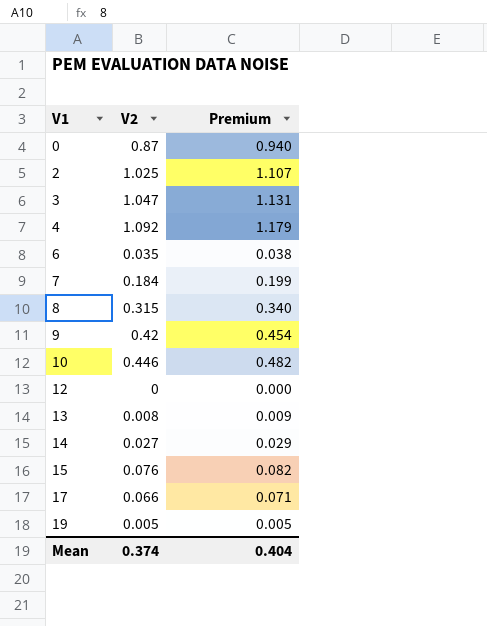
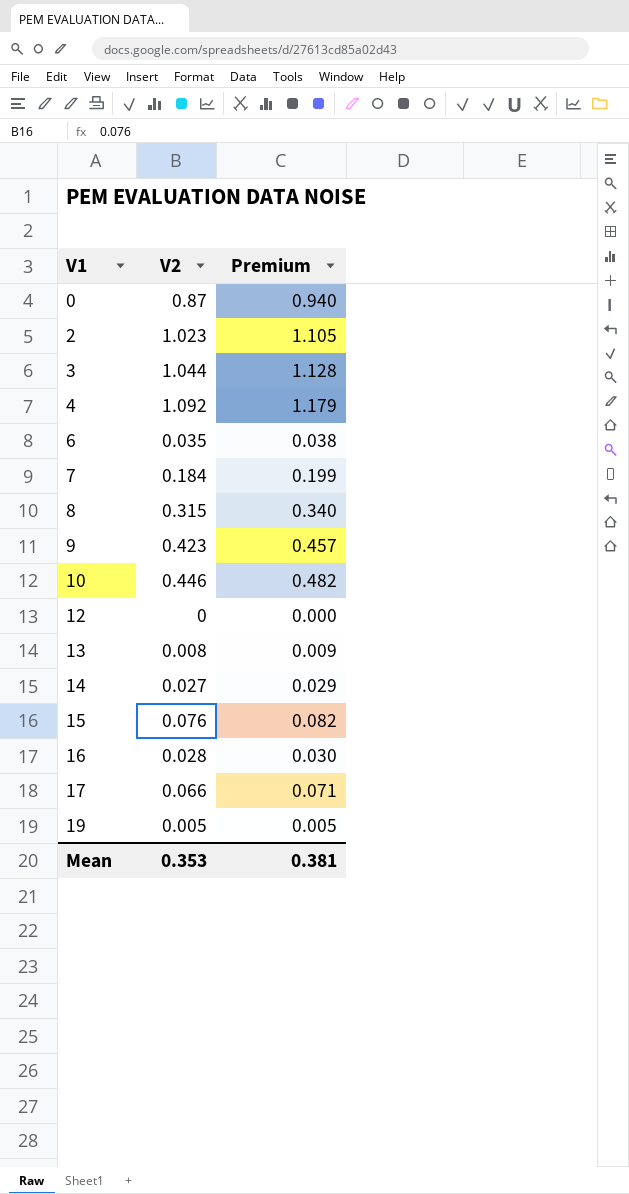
2 | V2: 1.025 -> 1.023
2 | Premium: 1.107 -> 1.105
3 | V2: 1.047 -> 1.044
3 | Premium: 1.131 -> 1.128
9 | V2: 0.42 -> 0.423
9 | Premium: 0.454 -> 0.457
row 16: none -> 0.028 | 0.030
Mean | V2: 0.374 -> 0.353
Mean | Premium: 0.404 -> 0.381

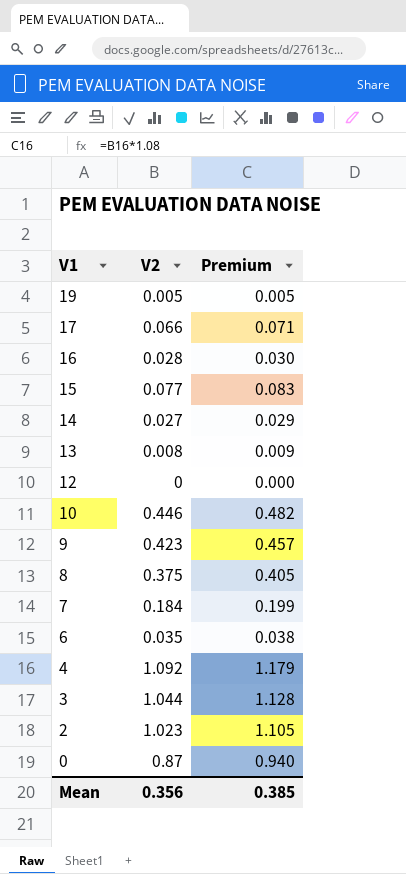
row order: V1 ascending -> V1 descending
15 | V2: 0.076 -> 0.077
15 | Premium: 0.082 -> 0.083
8 | V2: 0.315 -> 0.375
8 | Premium: 0.340 -> 0.405
Mean | V2: 0.353 -> 0.356
Mean | Premium: 0.381 -> 0.385

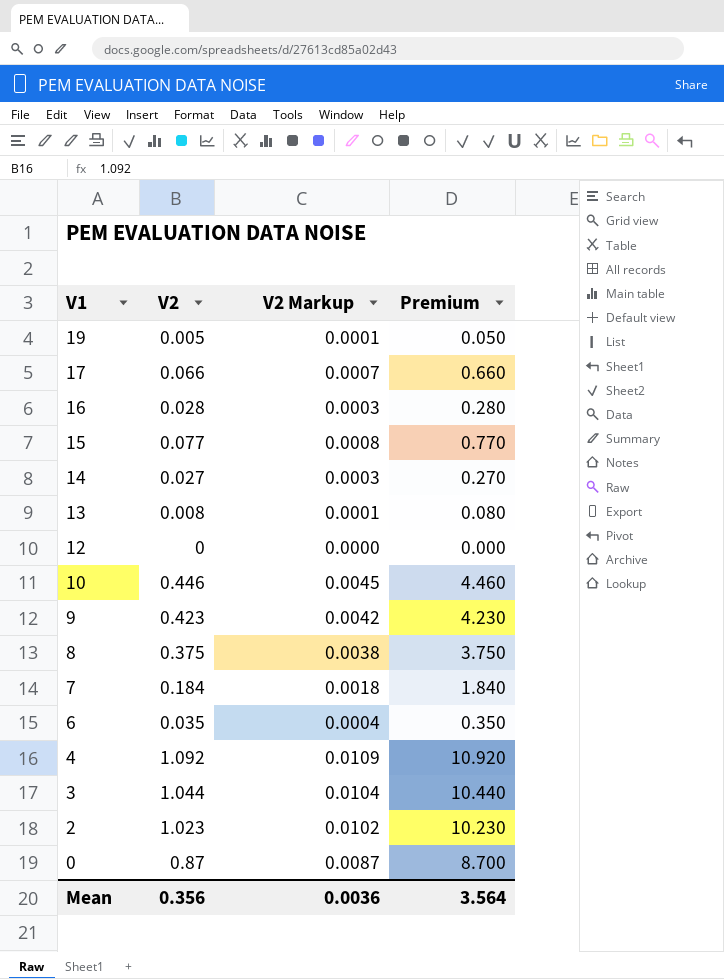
column V2 Markup | formula: none -> [V2] * 0.01
column Premium | formula: [V2] * 1.08 -> [V2] * 10
Mean | Premium: 0.385 -> 3.564

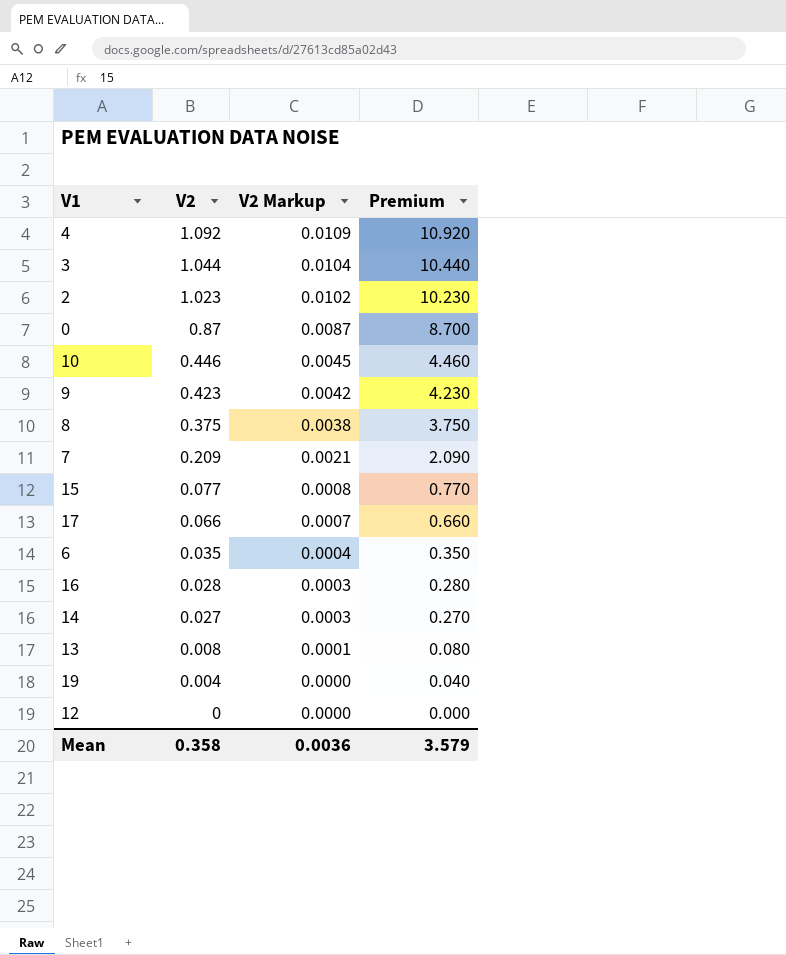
row order: V1 descending -> V2 descending
7 | V2: 0.184 -> 0.209
7 | V2 Markup: 0.0018 -> 0.0021
7 | Premium: 1.840 -> 2.090
19 | V2: 0.005 -> 0.004
19 | V2 Markup: 0.0001 -> 0.0000
19 | Premium: 0.050 -> 0.040
Mean | V2: 0.356 -> 0.358
Mean | Premium: 3.564 -> 3.579

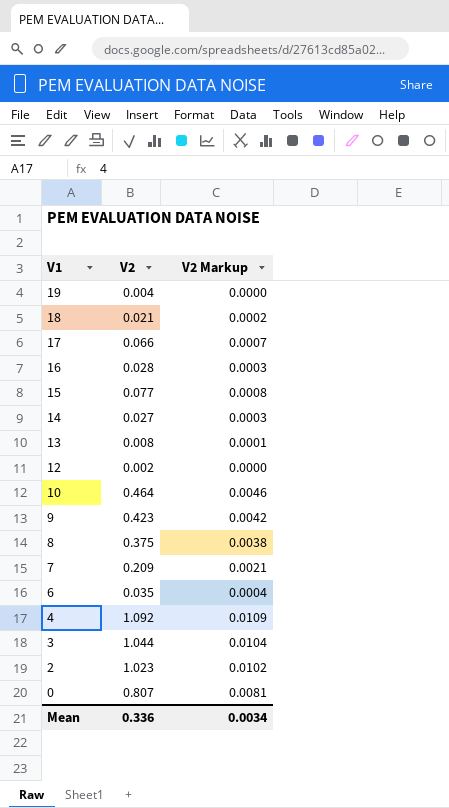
row order: V2 descending -> V1 descending
column Premium | formula: [V2] * 10 -> none
row 18: none -> 0.021 | 0.0002
12 | V2: 0 -> 0.002
10 | V2: 0.446 -> 0.464
10 | V2 Markup: 0.0045 -> 0.0046
0 | V2: 0.87 -> 0.807
0 | V2 Markup: 0.0087 -> 0.0081
Mean | V2: 0.358 -> 0.336
Mean | V2 Markup: 0.0036 -> 0.0034

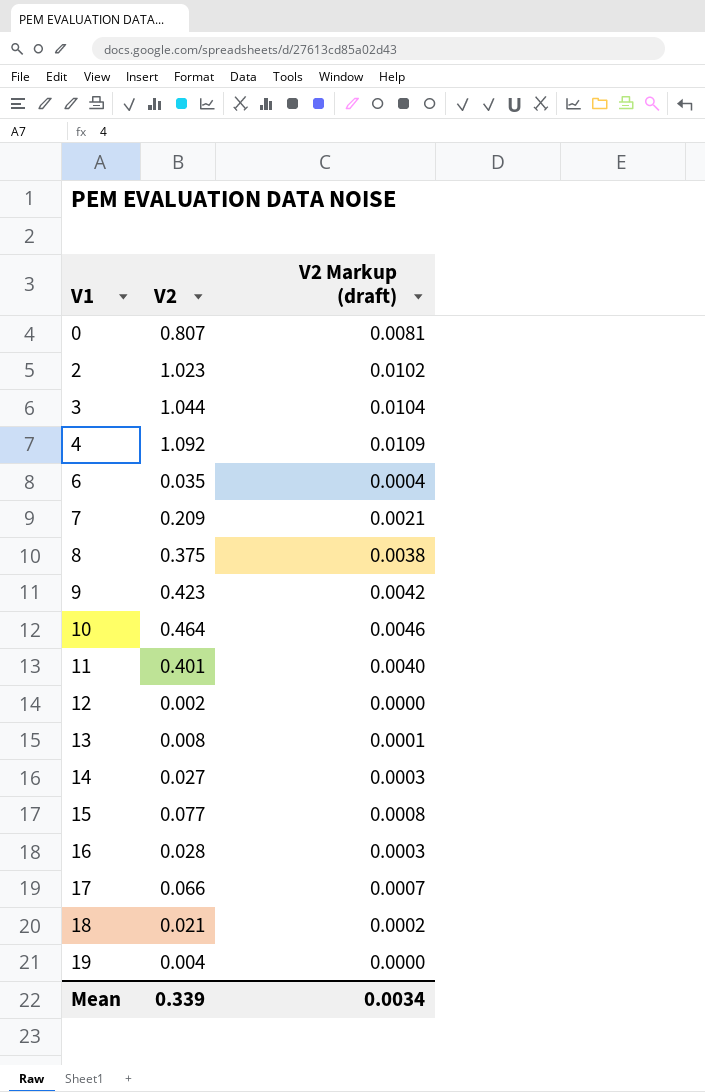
row order: V1 descending -> V1 ascending
column name: V2 Markup -> V2 Markup (draft)
row 11: none -> 0.401 | 0.0040
Mean | V2: 0.336 -> 0.339

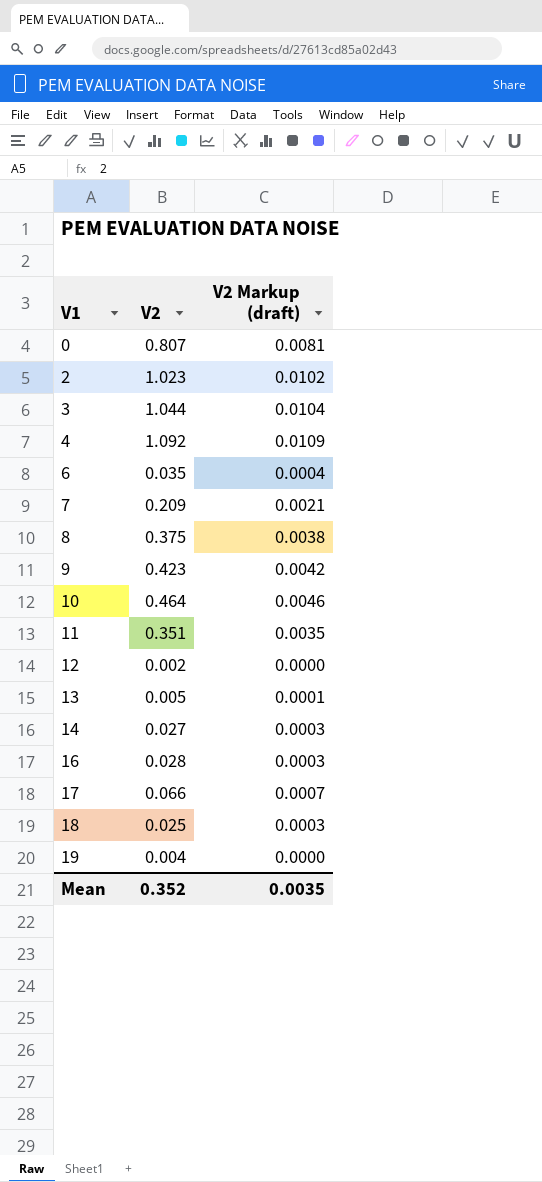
row 15: 0.077 | 0.0008 -> none
11 | V2: 0.401 -> 0.351
11 | V2 Markup (draft): 0.0040 -> 0.0035
13 | V2: 0.008 -> 0.005
18 | V2: 0.021 -> 0.025
18 | V2 Markup (draft): 0.0002 -> 0.0003
Mean | V2: 0.339 -> 0.352
Mean | V2 Markup (draft): 0.0034 -> 0.0035

